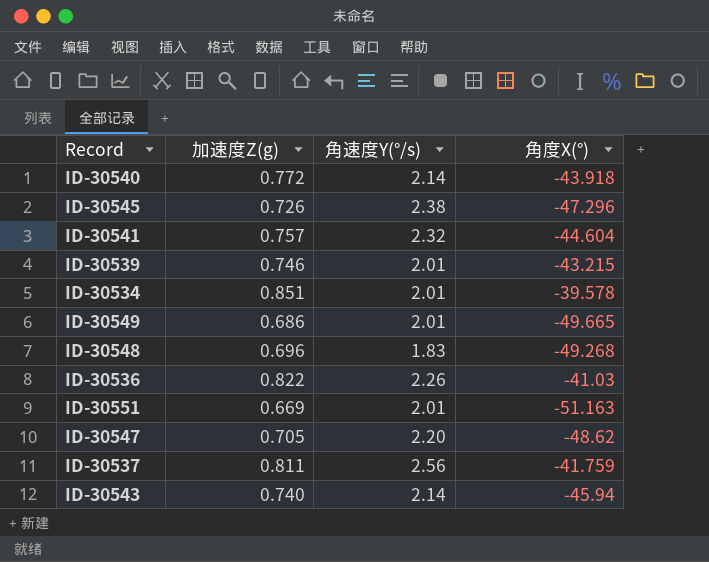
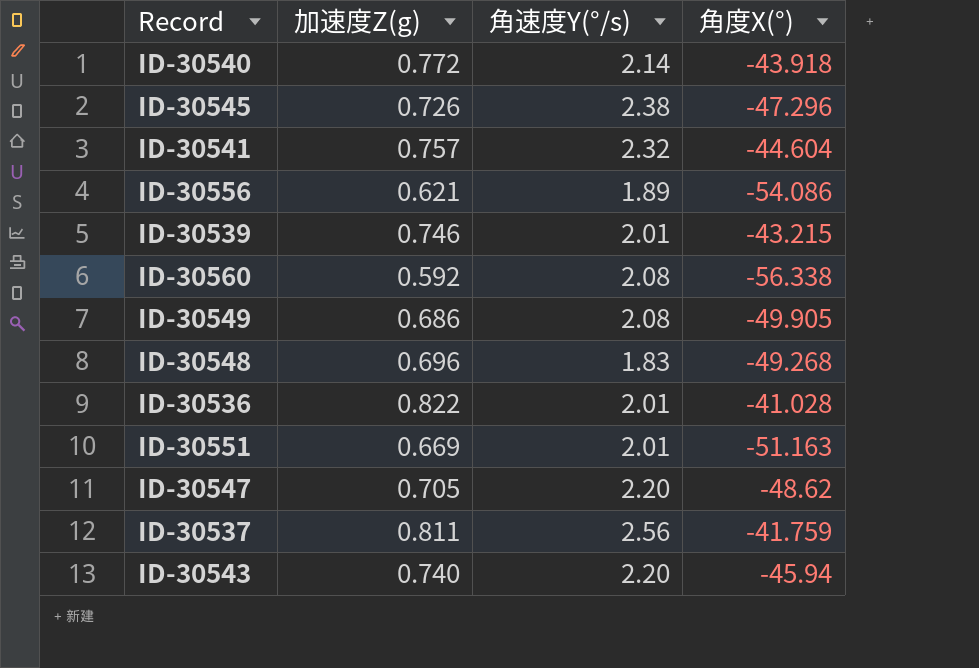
row ID-30534: 0.851 | 2.01 | -39.578 -> none
row ID-30556: none -> 0.621 | 1.89 | -54.086
row ID-30560: none -> 0.592 | 2.08 | -56.338
ID-30549 | 角速度Y(°/s): 2.01 -> 2.08
ID-30549 | 角度X(°): -49.665 -> -49.905
ID-30536 | 角速度Y(°/s): 2.26 -> 2.01
ID-30536 | 角度X(°): -41.03 -> -41.028
ID-30543 | 角速度Y(°/s): 2.14 -> 2.20

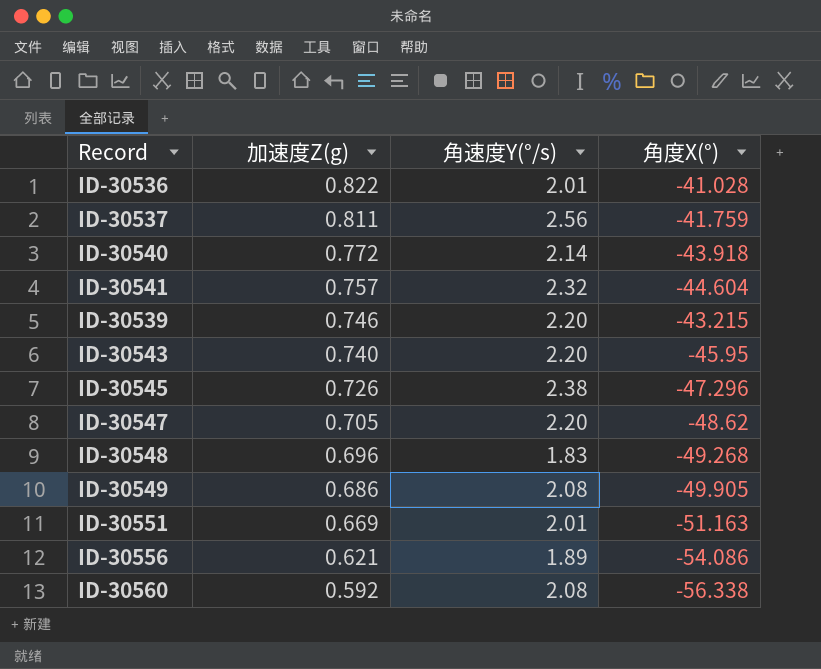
row order: none -> 加速度Z(g) descending
ID-30539 | 角速度Y(°/s): 2.01 -> 2.20
ID-30543 | 角度X(°): -45.94 -> -45.95

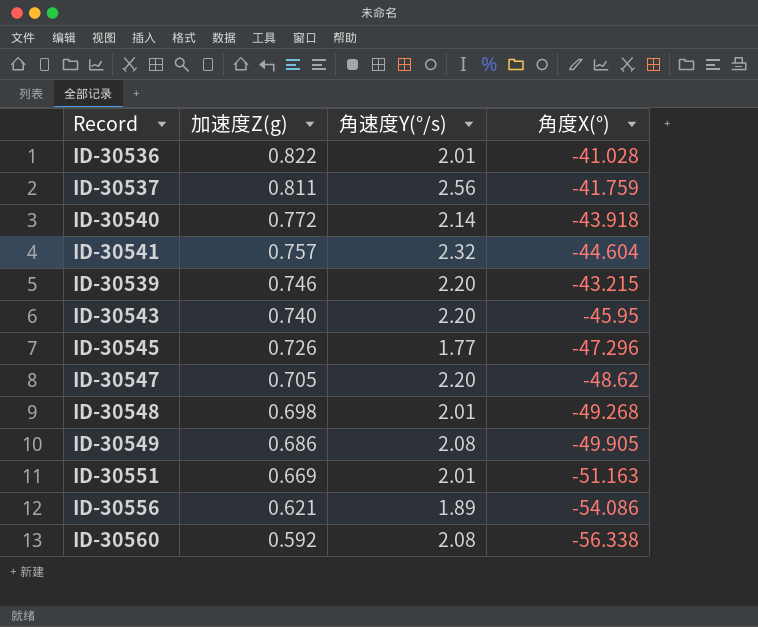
ID-30545 | 角速度Y(°/s): 2.38 -> 1.77
ID-30548 | 加速度Z(g): 0.696 -> 0.698
ID-30548 | 角速度Y(°/s): 1.83 -> 2.01

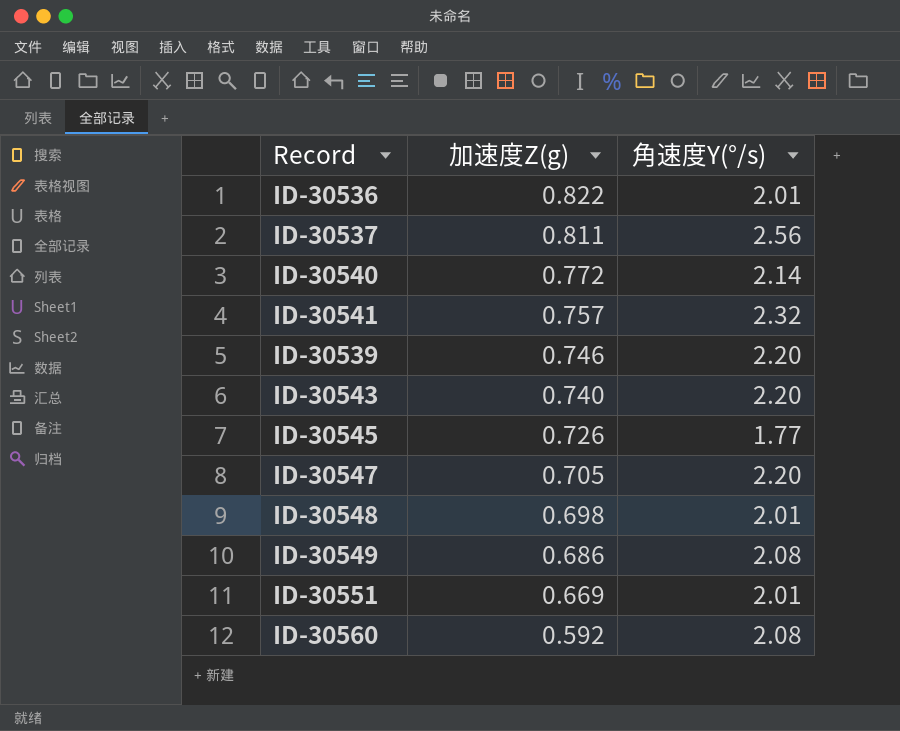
column 角度X(°) | position: 4 -> none
row ID-30556: 0.621 | 1.89 | -54.086 -> none

